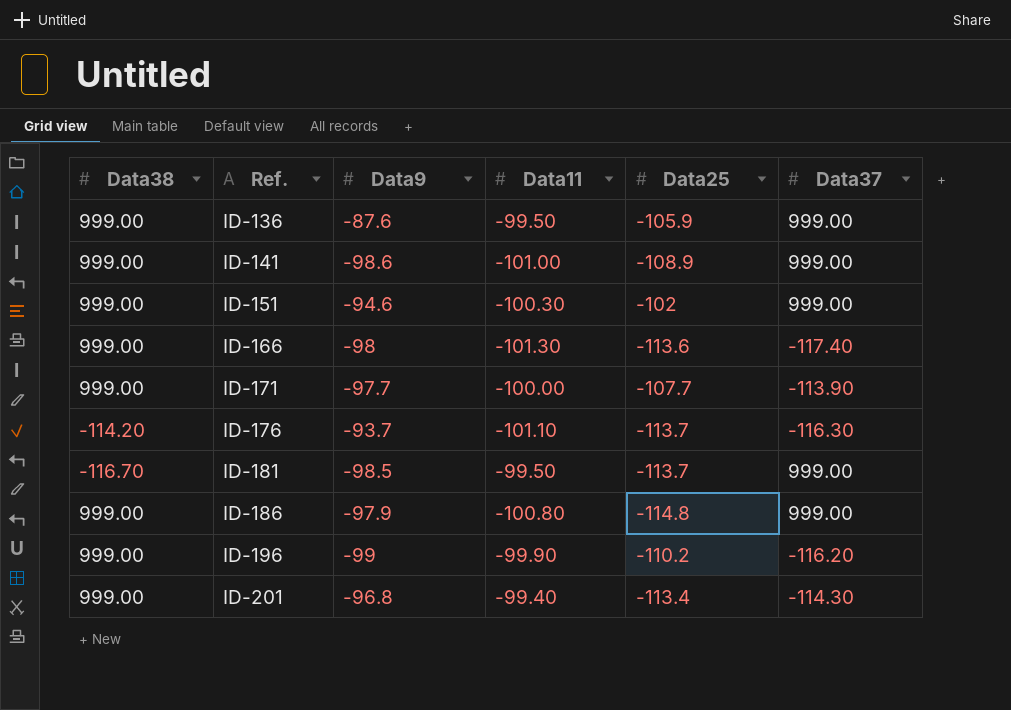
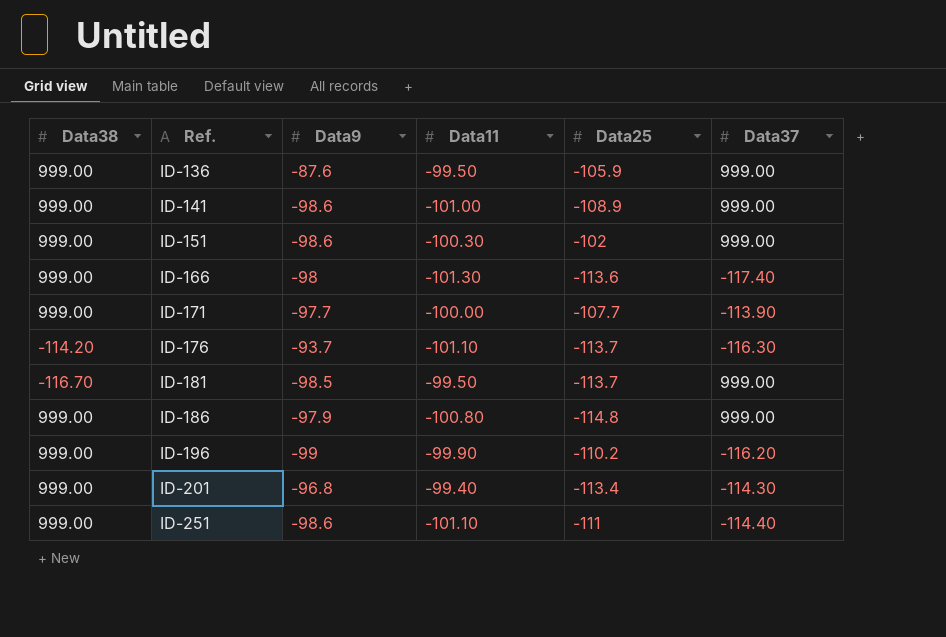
ID-151 | Data9: -94.6 -> -98.6
row ID-251: none -> 999.00 | -98.6 | -101.10 | -111 | -114.40

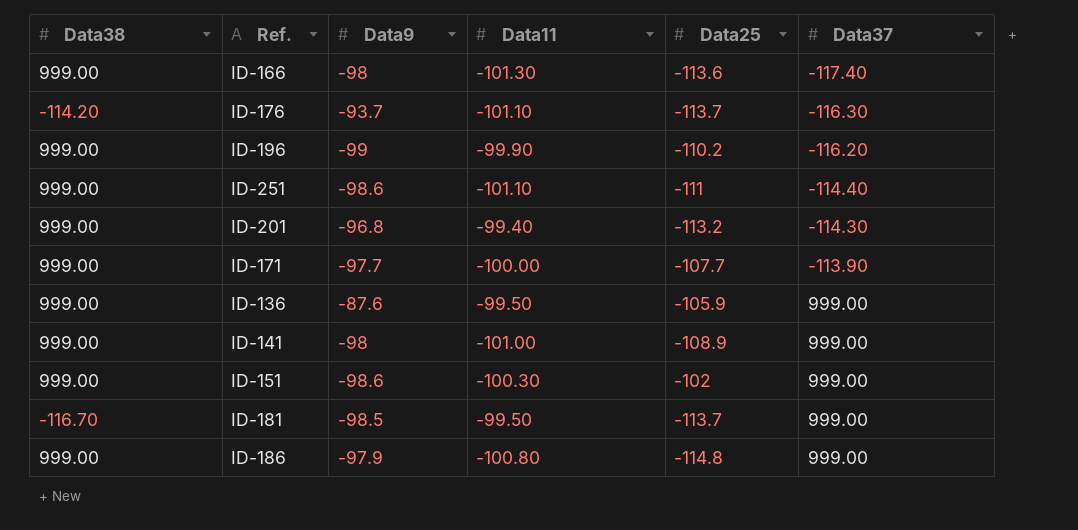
row order: Ref. ascending -> Data37 ascending
ID-201 | Data25: -113.4 -> -113.2
ID-141 | Data9: -98.6 -> -98

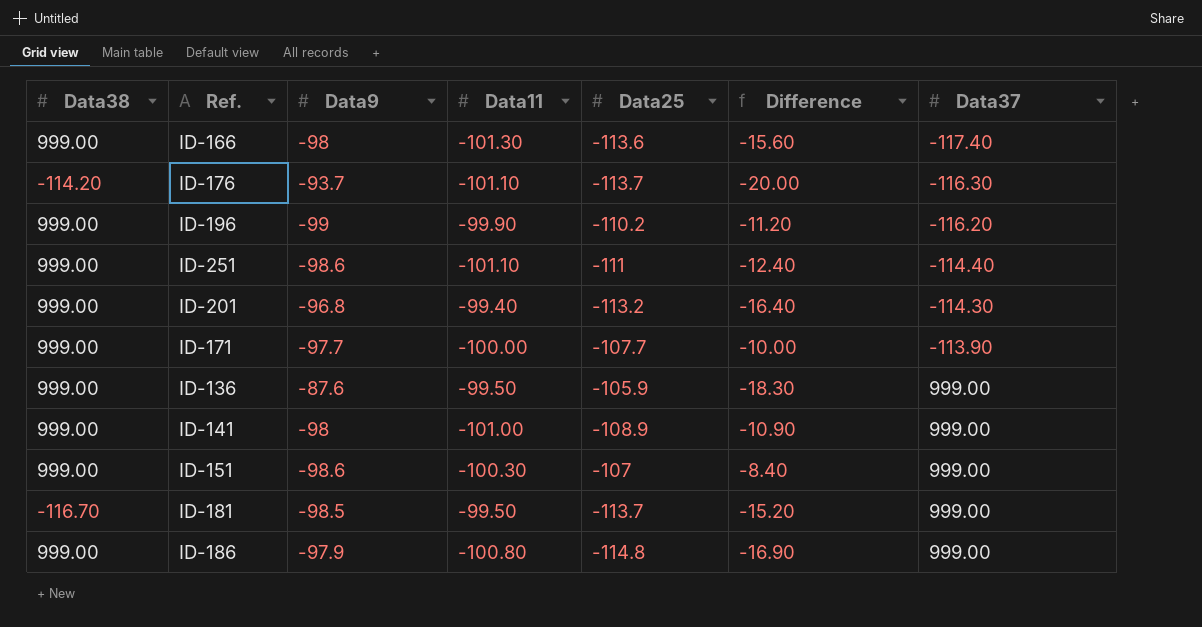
column Difference | formula: none -> [Data25] - [Data9]
ID-151 | Data25: -102 -> -107

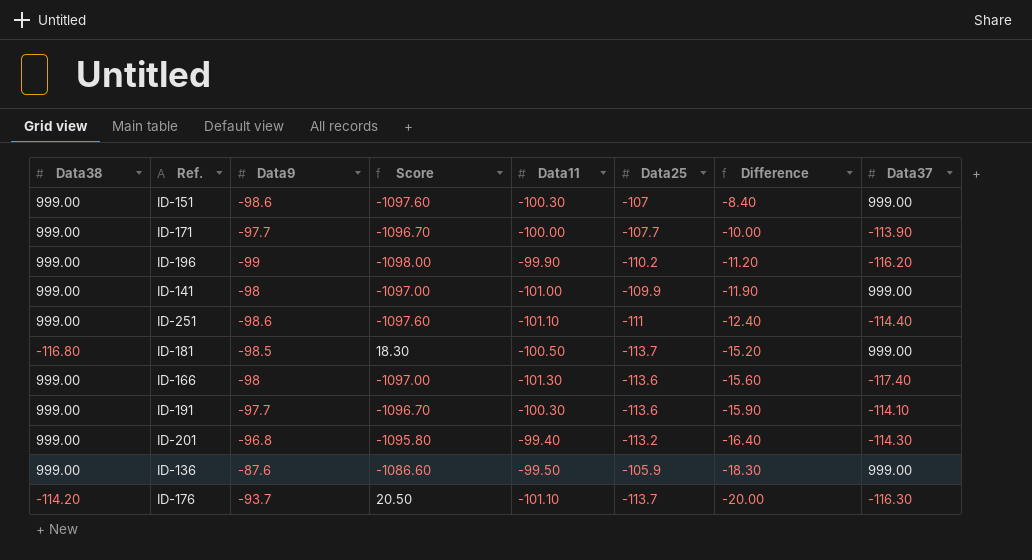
row order: Data37 ascending -> Difference descending
column Score | formula: none -> [Data9] - [Data38]
row ID-186: 999.00 | -97.9 | -100.80 | -114.8 | -16.90 | 999.00 -> none
ID-141 | Data25: -108.9 -> -109.9
ID-141 | Difference: -10.90 -> -11.90
ID-181 | Data38: -116.70 -> -116.80
ID-181 | Data11: -99.50 -> -100.50
row ID-191: none -> 999.00 | -97.7 | -1096.70 | -100.30 | -113.6 | -15.90 | -114.10

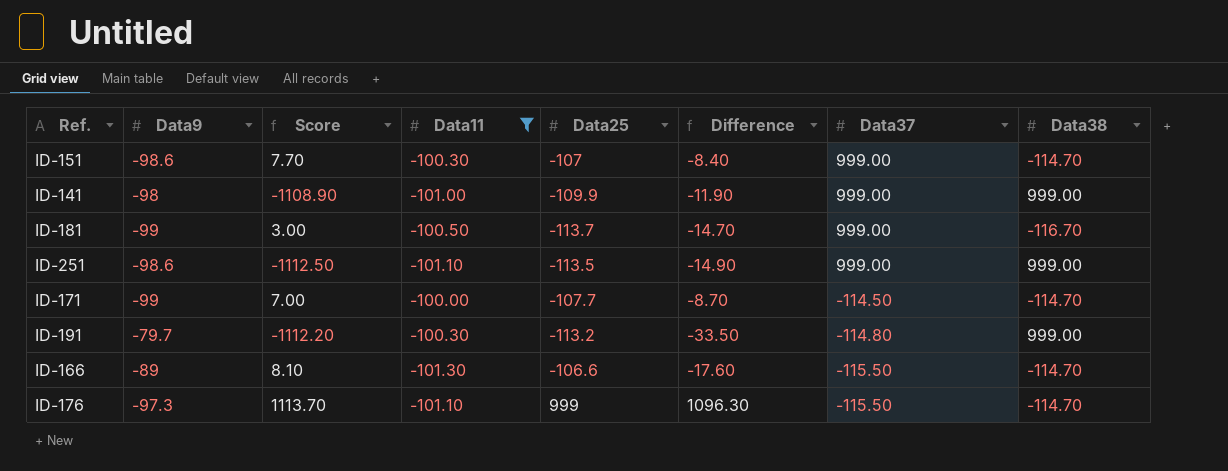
filter: none -> Data11 <= -100.00
row order: Difference descending -> Data37 descending
column Score | formula: [Data9] - [Data38] -> [Data25] - [Data38]
column Data38 | position: 1 -> 8
ID-151 | Data38: 999.00 -> -114.70
ID-181 | Data9: -98.5 -> -99
ID-181 | Difference: -15.20 -> -14.70
ID-181 | Data38: -116.80 -> -116.70
ID-251 | Data25: -111 -> -113.5
ID-251 | Difference: -12.40 -> -14.90
ID-251 | Data37: -114.40 -> 999.00
ID-171 | Data9: -97.7 -> -99
ID-171 | Difference: -10.00 -> -8.70
ID-171 | Data37: -113.90 -> -114.50
ID-171 | Data38: 999.00 -> -114.70
ID-191 | Data9: -97.7 -> -79.7
ID-191 | Data25: -113.6 -> -113.2
ID-191 | Difference: -15.90 -> -33.50
ID-191 | Data37: -114.10 -> -114.80
ID-166 | Data9: -98 -> -89
ID-166 | Data25: -113.6 -> -106.6
ID-166 | Difference: -15.60 -> -17.60
ID-166 | Data37: -117.40 -> -115.50
ID-166 | Data38: 999.00 -> -114.70
ID-176 | Data9: -93.7 -> -97.3
ID-176 | Data25: -113.7 -> 999
ID-176 | Difference: -20.00 -> 1096.30
ID-176 | Data37: -116.30 -> -115.50
ID-176 | Data38: -114.20 -> -114.70

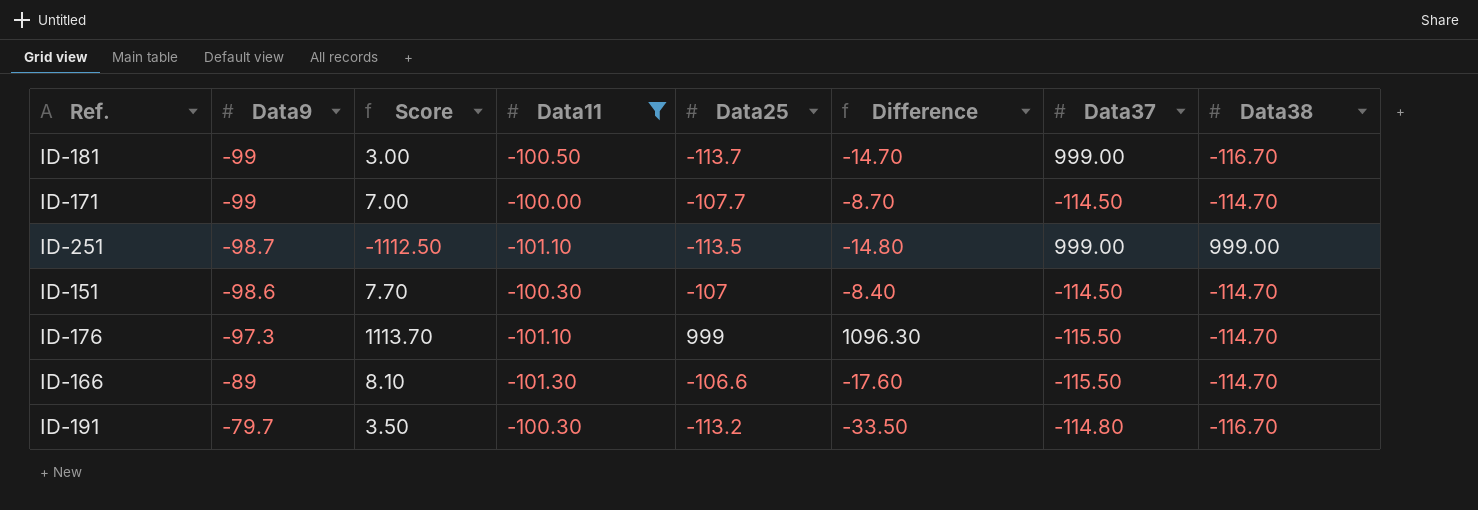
row order: Data37 descending -> Data9 ascending
row ID-141: -98 | -1108.90 | -101.00 | -109.9 | -11.90 | 999.00 | 999.00 -> none
ID-251 | Data9: -98.6 -> -98.7
ID-251 | Difference: -14.90 -> -14.80
ID-151 | Data37: 999.00 -> -114.50
ID-191 | Score: -1112.20 -> 3.50
ID-191 | Data38: 999.00 -> -116.70

